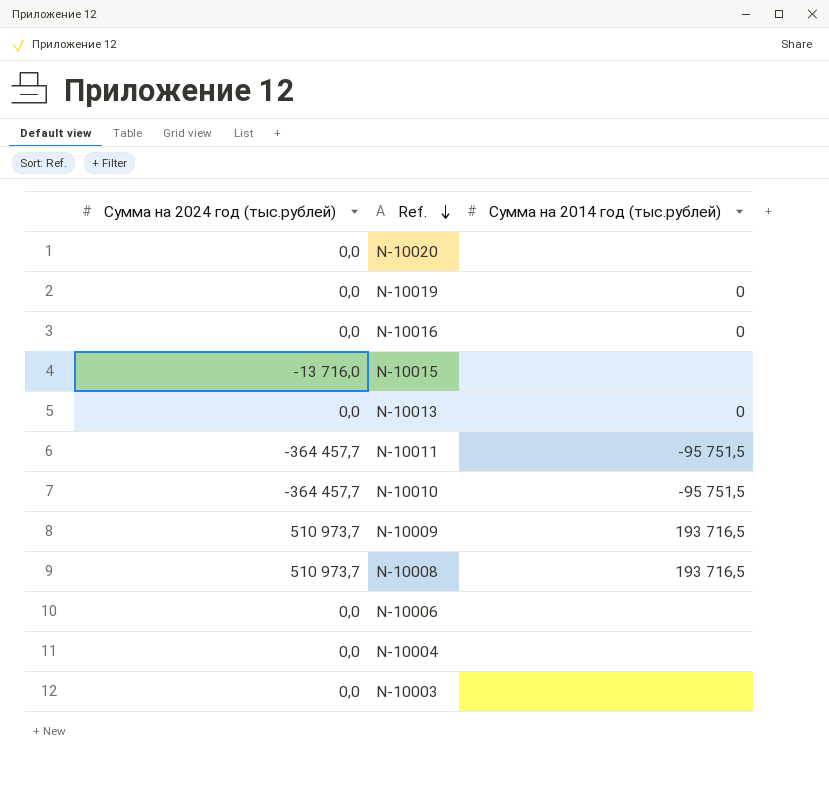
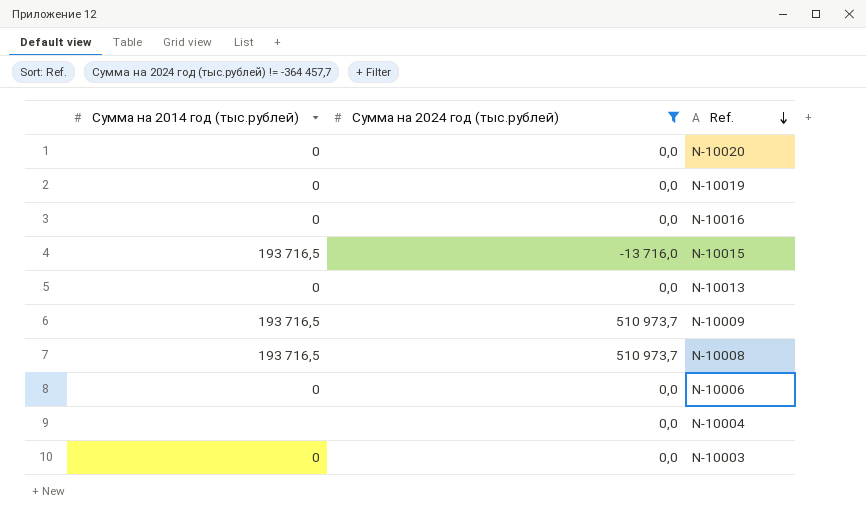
filter: none -> Сумма на 2024 год (тыс.рублей) != -364 457,7
column Сумма на 2014 год (тыс.рублей) | position: 3 -> 1
N-10020 | Сумма на 2014 год (тыс.рублей): none -> 0
N-10015 | Сумма на 2014 год (тыс.рублей): none -> 193 716,5
N-10006 | Сумма на 2014 год (тыс.рублей): none -> 0
N-10003 | Сумма на 2014 год (тыс.рублей): none -> 0

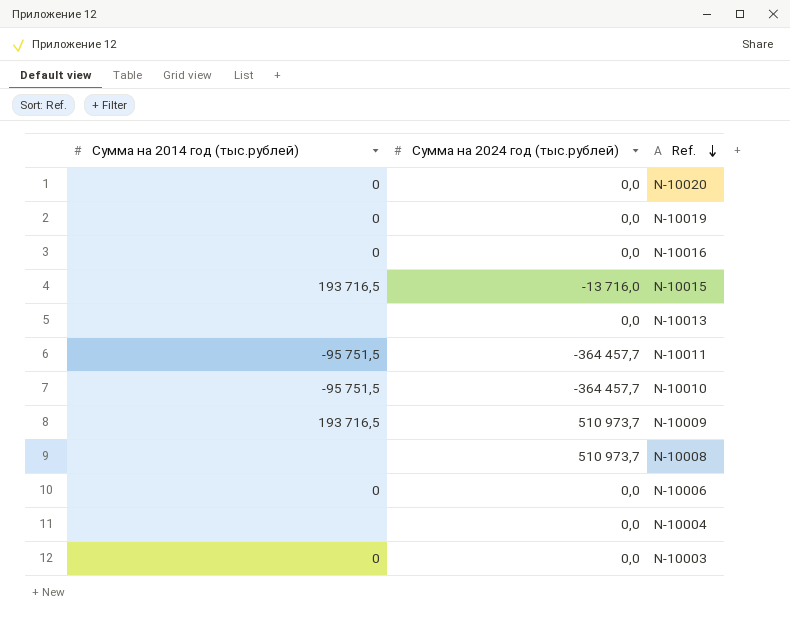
filter: Сумма на 2024 год (тыс.рублей) != -364 457,7 -> none
N-10013 | Сумма на 2014 год (тыс.рублей): 0 -> none
N-10008 | Сумма на 2014 год (тыс.рублей): 193 716,5 -> none

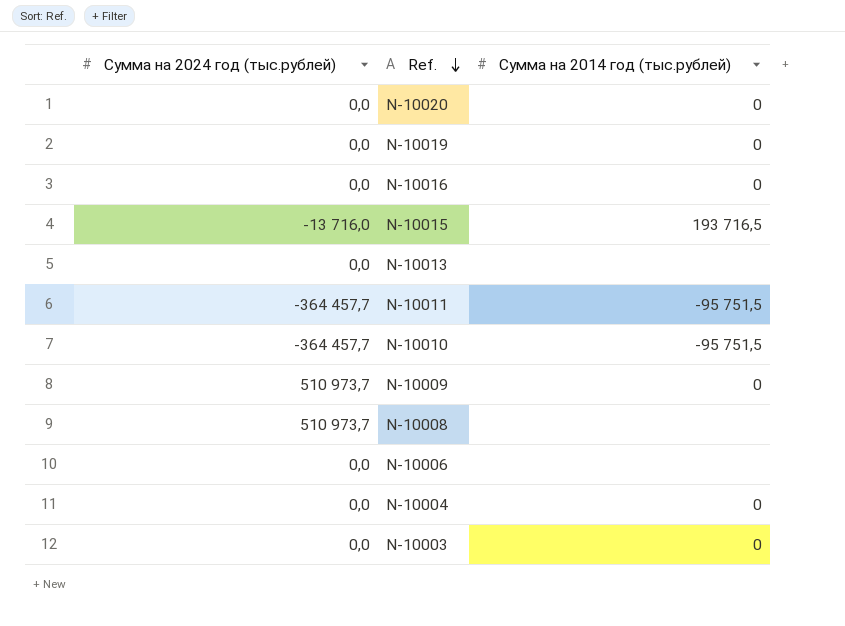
column Сумма на 2014 год (тыс.рублей) | position: 1 -> 3
N-10009 | Сумма на 2014 год (тыс.рублей): 193 716,5 -> 0
N-10006 | Сумма на 2014 год (тыс.рублей): 0 -> none
N-10004 | Сумма на 2014 год (тыс.рублей): none -> 0

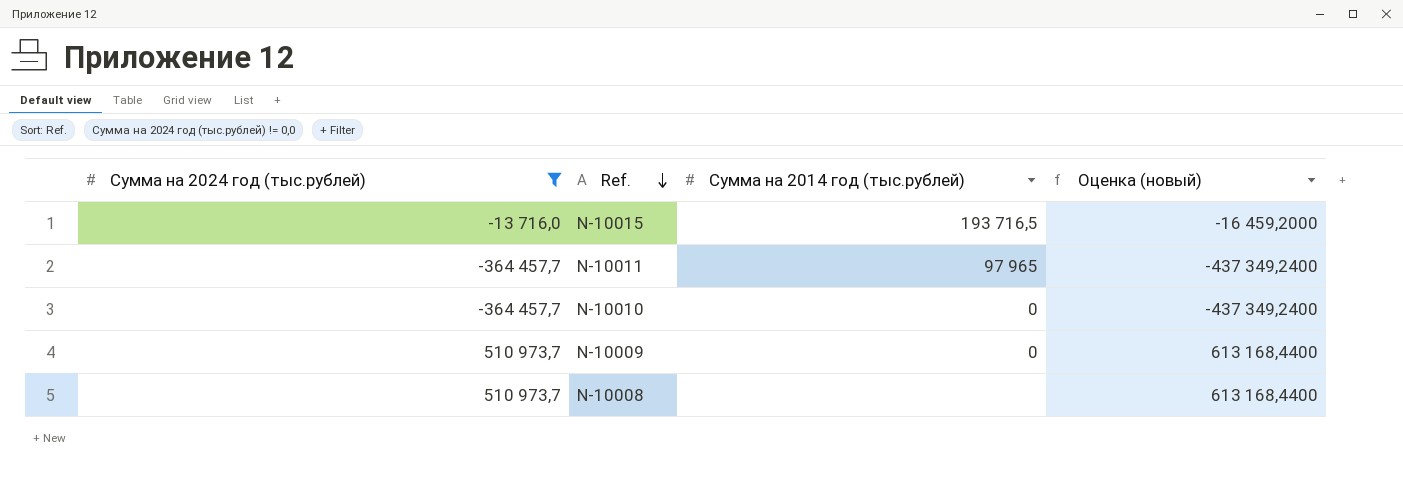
filter: none -> Сумма на 2024 год (тыс.рублей) != 0,0
column Оценка (новый) | formula: none -> [Сумма на 2024 год (тыс.рублей)] * 1,2
N-10011 | Сумма на 2014 год (тыс.рублей): -95 751,5 -> 97 965
N-10010 | Сумма на 2014 год (тыс.рублей): -95 751,5 -> 0

